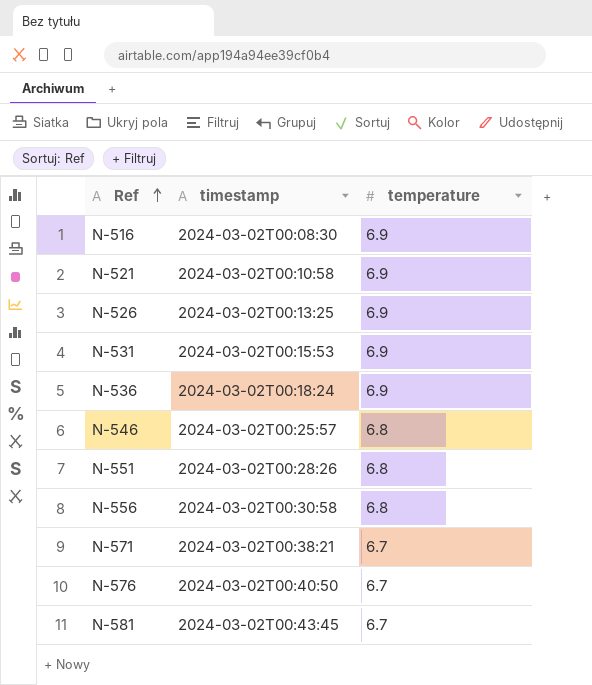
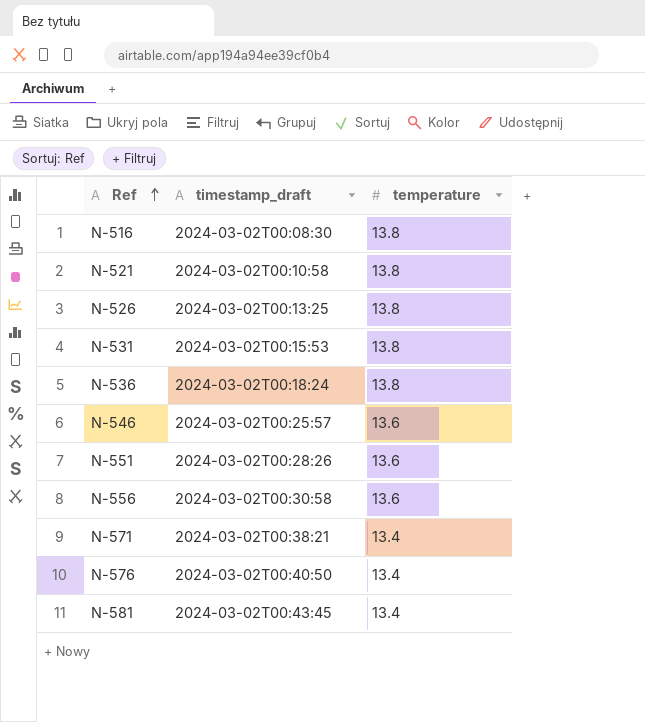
column name: timestamp -> timestamp_draft
N-516 | temperature: 6.9 -> 13.8
N-521 | temperature: 6.9 -> 13.8
N-526 | temperature: 6.9 -> 13.8
N-531 | temperature: 6.9 -> 13.8
N-536 | temperature: 6.9 -> 13.8
N-546 | temperature: 6.8 -> 13.6
N-551 | temperature: 6.8 -> 13.6
N-556 | temperature: 6.8 -> 13.6
N-571 | temperature: 6.7 -> 13.4
N-576 | temperature: 6.7 -> 13.4
N-581 | temperature: 6.7 -> 13.4

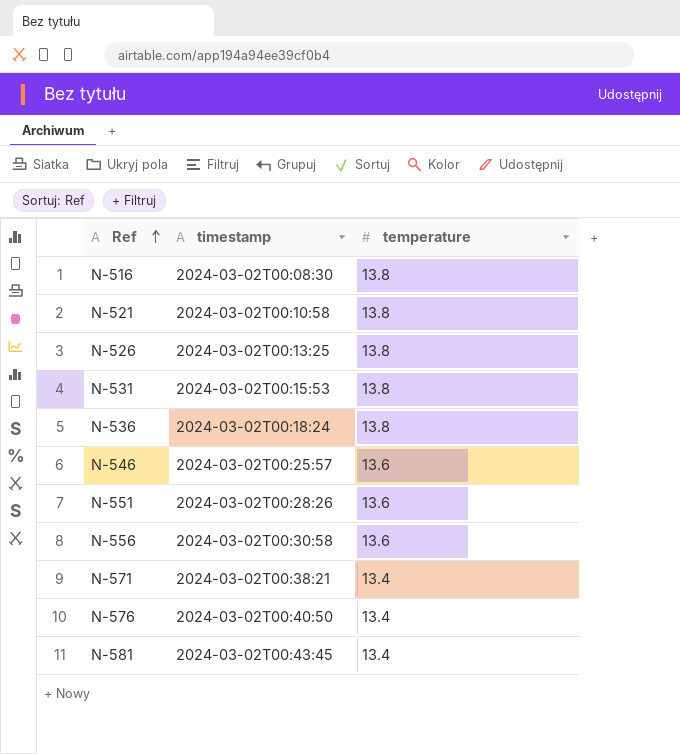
column name: timestamp_draft -> timestamp

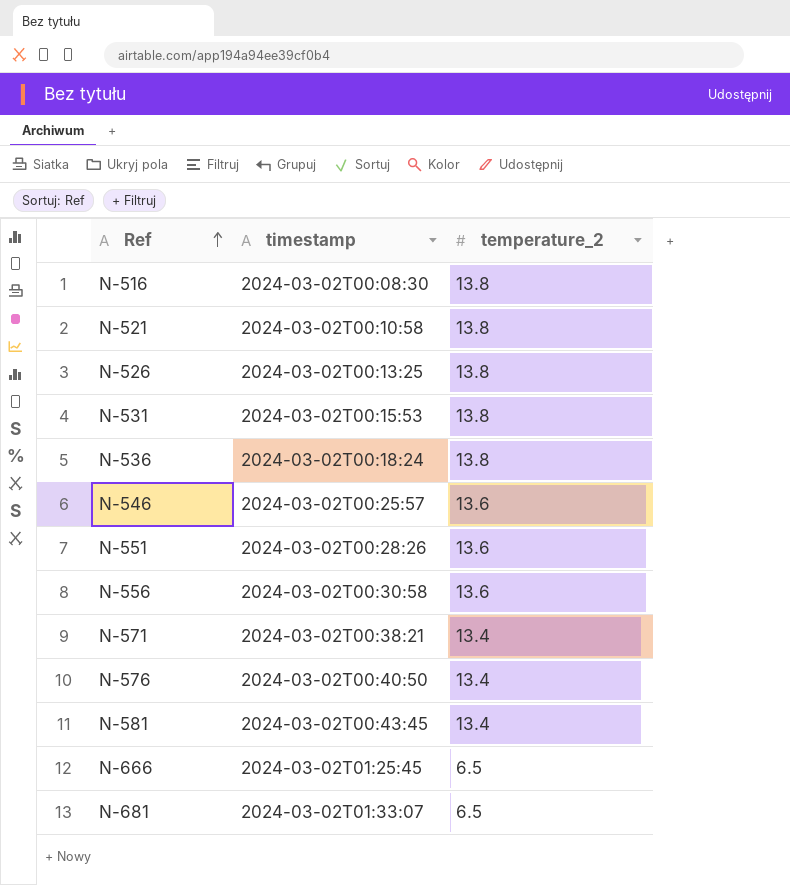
column name: temperature -> temperature_2
row N-666: none -> 2024-03-02T01:25:45 | 6.5
row N-681: none -> 2024-03-02T01:33:07 | 6.5

